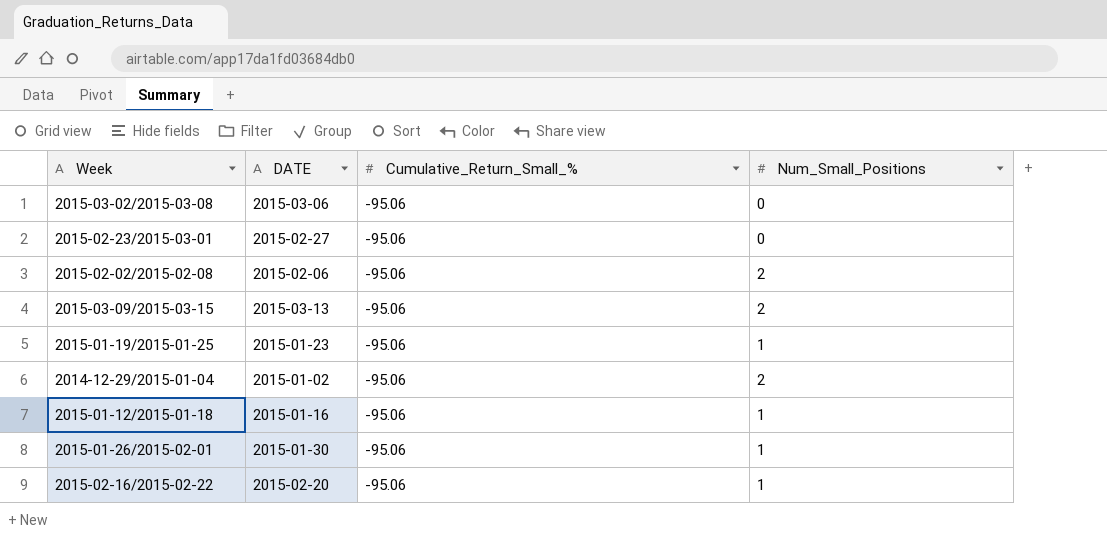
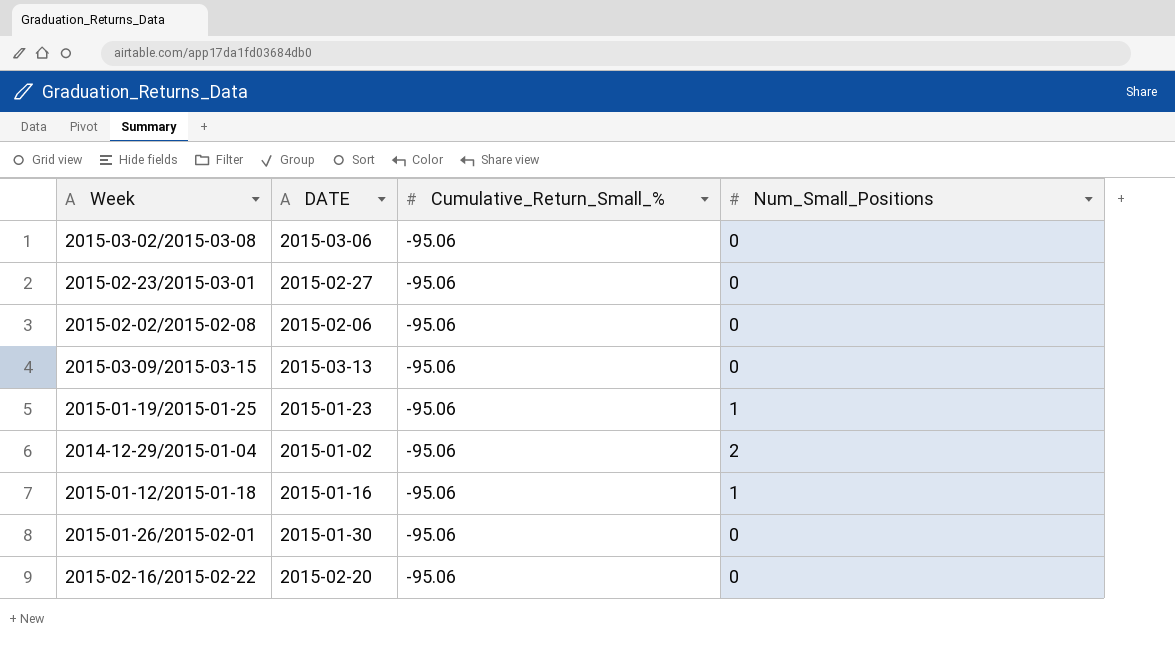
2015-02-02/2015-02-08 | Num_Small_Positions: 2 -> 0
2015-03-09/2015-03-15 | Num_Small_Positions: 2 -> 0
2015-01-26/2015-02-01 | Num_Small_Positions: 1 -> 0
2015-02-16/2015-02-22 | Num_Small_Positions: 1 -> 0

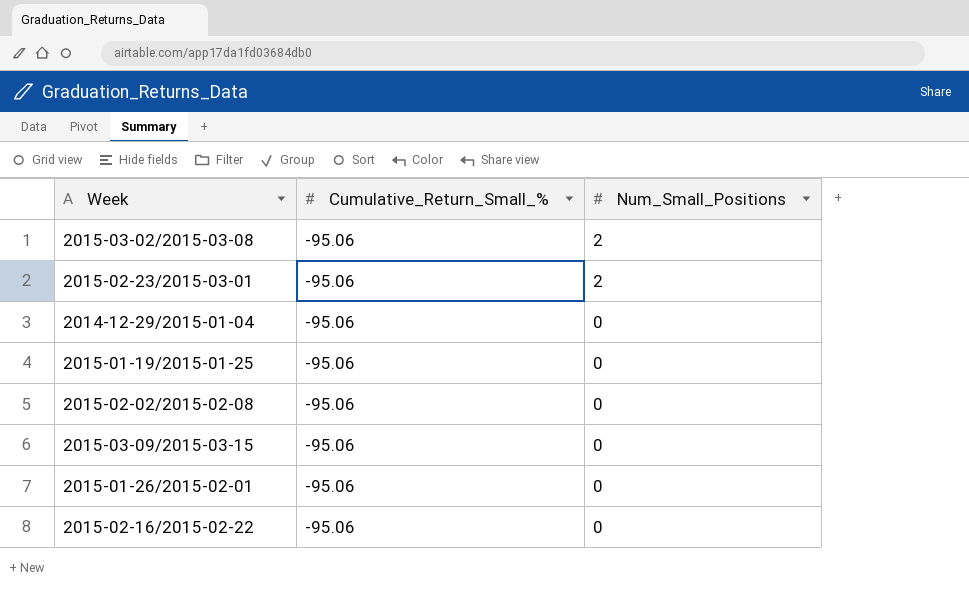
row order: none -> Num_Small_Positions descending
column DATE | position: 2 -> none
row 2015-01-12/2015-01-18: 2015-01-16 | -95.06 | 1 -> none
2015-03-02/2015-03-08 | Num_Small_Positions: 0 -> 2
2015-02-23/2015-03-01 | Num_Small_Positions: 0 -> 2
2014-12-29/2015-01-04 | Num_Small_Positions: 2 -> 0
2015-01-19/2015-01-25 | Num_Small_Positions: 1 -> 0

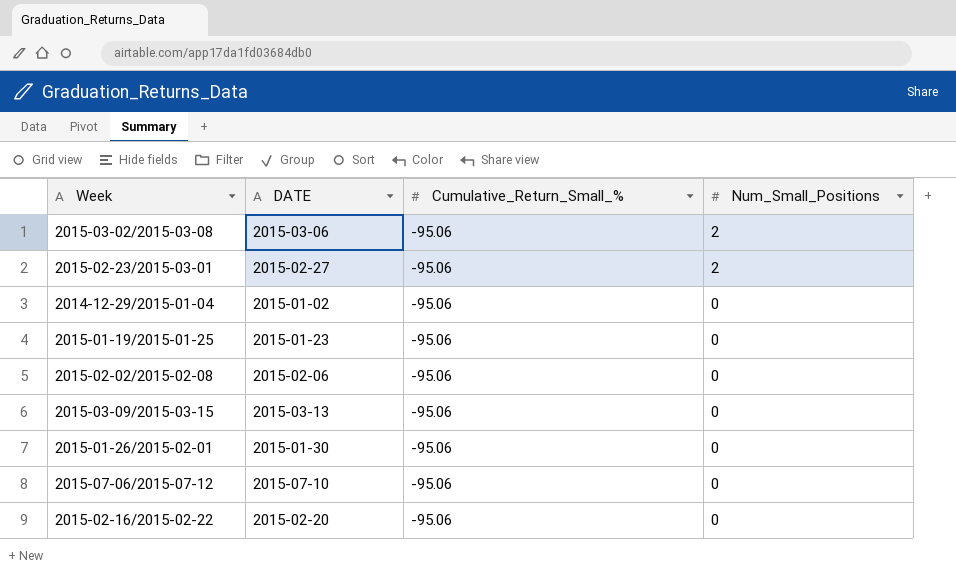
column DATE | position: none -> 2
row 2015-07-06/2015-07-12: none -> 2015-07-10 | -95.06 | 0

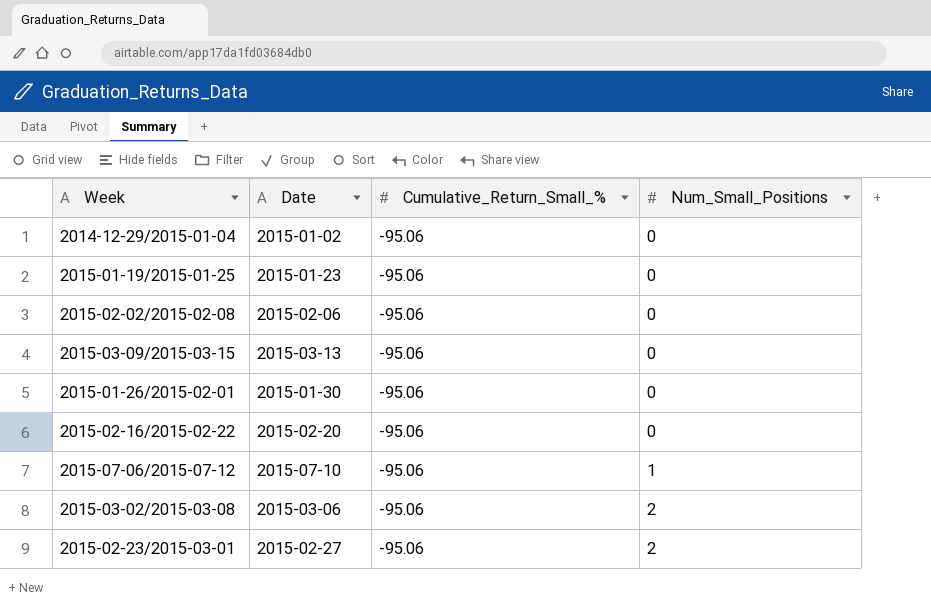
row order: Num_Small_Positions descending -> Num_Small_Positions ascending
column name: DATE -> Date
2015-07-06/2015-07-12 | Num_Small_Positions: 0 -> 1

